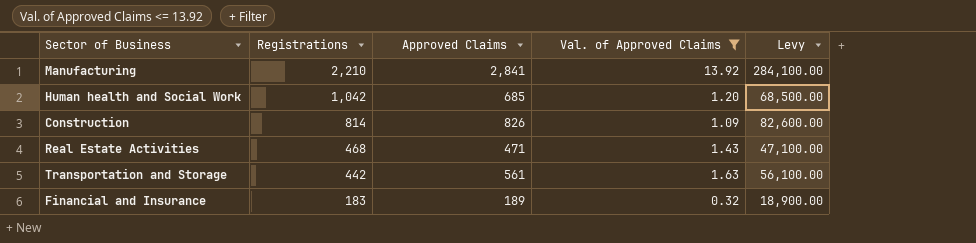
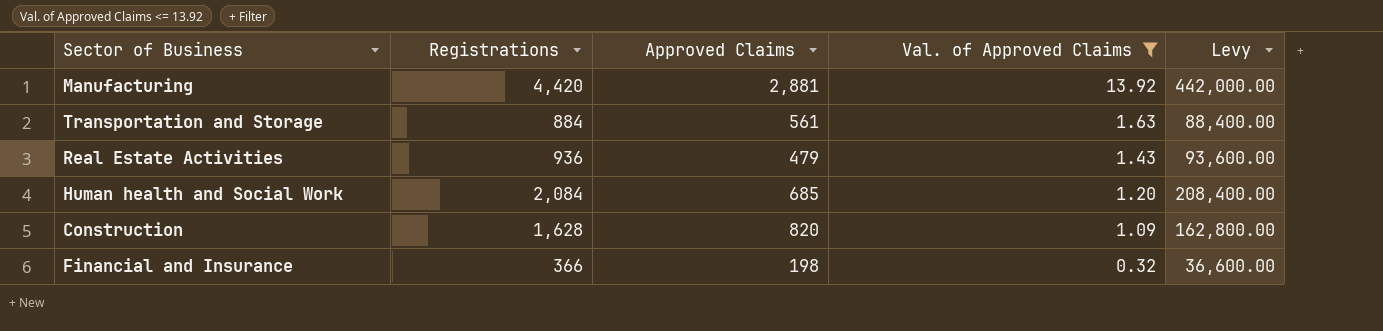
row order: Registrations descending -> Val. of Approved Claims descending
column Levy | formula: [Approved Claims] * 100 -> [Registrations] * 100
Manufacturing | Registrations: 2,210 -> 4,420
Manufacturing | Approved Claims: 2,841 -> 2,881
Transportation and Storage | Registrations: 442 -> 884
Real Estate Activities | Registrations: 468 -> 936
Real Estate Activities | Approved Claims: 471 -> 479
Human health and Social Work | Registrations: 1,042 -> 2,084
Construction | Registrations: 814 -> 1,628
Construction | Approved Claims: 826 -> 820
Financial and Insurance | Registrations: 183 -> 366
Financial and Insurance | Approved Claims: 189 -> 198

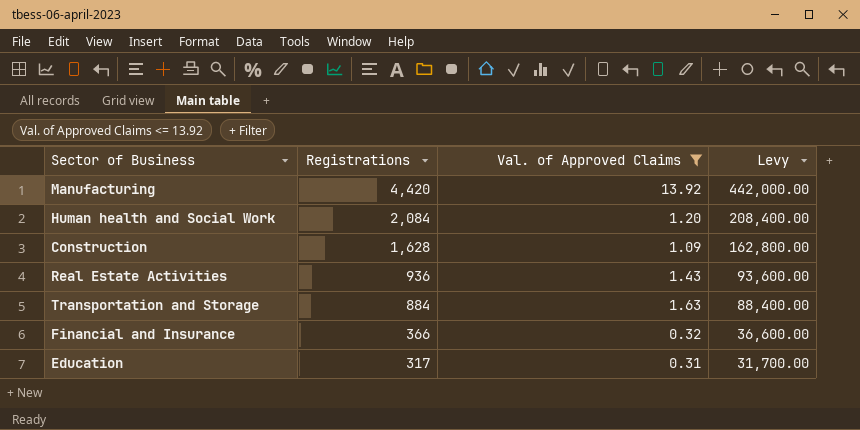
row order: Val. of Approved Claims descending -> Registrations descending
column Approved Claims | position: 3 -> none
row Education: none -> 317 | 0.31 | 31,700.00

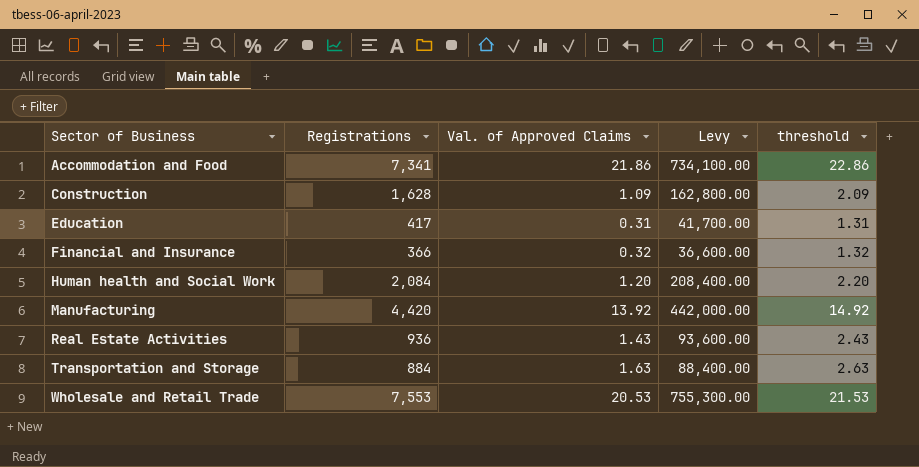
filter: Val. of Approved Claims <= 13.92 -> none
row order: Registrations descending -> Sector of Business ascending
column threshold | formula: none -> [Val. of Approved Claims] + 1
Education | Registrations: 317 -> 417
Education | Levy: 31,700.00 -> 41,700.00

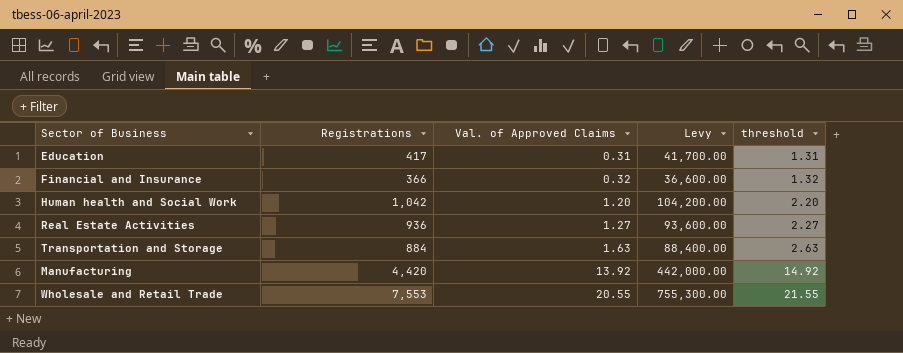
row order: Sector of Business ascending -> Val. of Approved Claims ascending
row Accommodation and Food: 7,341 | 21.86 | 734,100.00 | 22.86 -> none
row Construction: 1,628 | 1.09 | 162,800.00 | 2.09 -> none
Human health and Social Work | Registrations: 2,084 -> 1,042
Human health and Social Work | Levy: 208,400.00 -> 104,200.00
Real Estate Activities | Val. of Approved Claims: 1.43 -> 1.27
Real Estate Activities | threshold: 2.43 -> 2.27
Wholesale and Retail Trade | Val. of Approved Claims: 20.53 -> 20.55
Wholesale and Retail Trade | threshold: 21.53 -> 21.55

